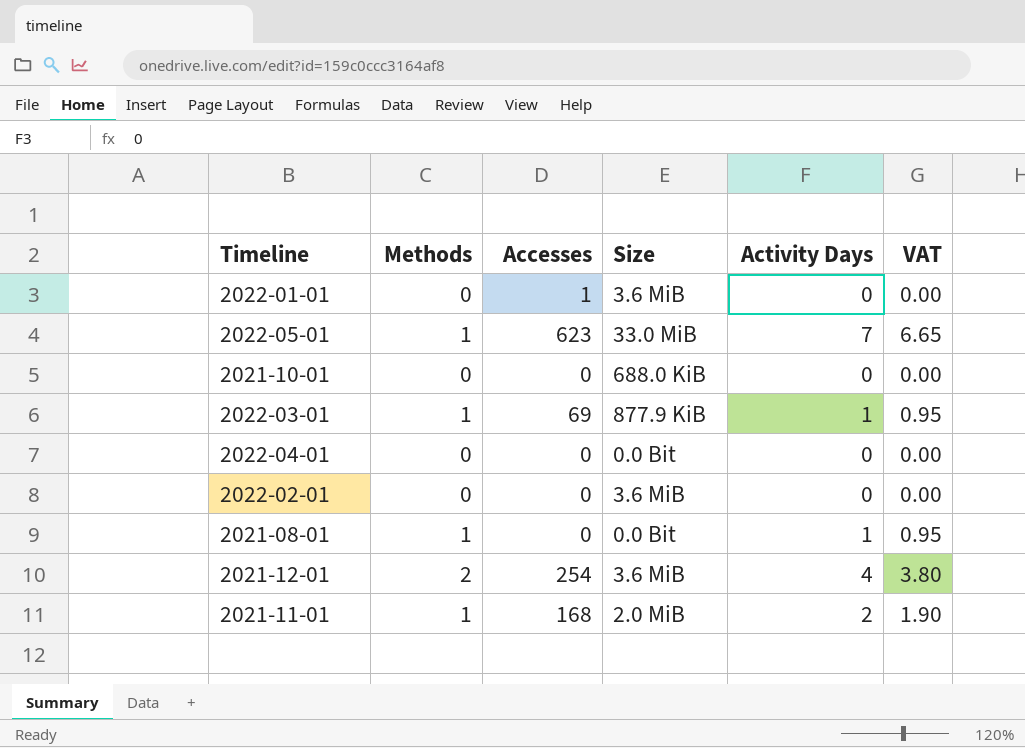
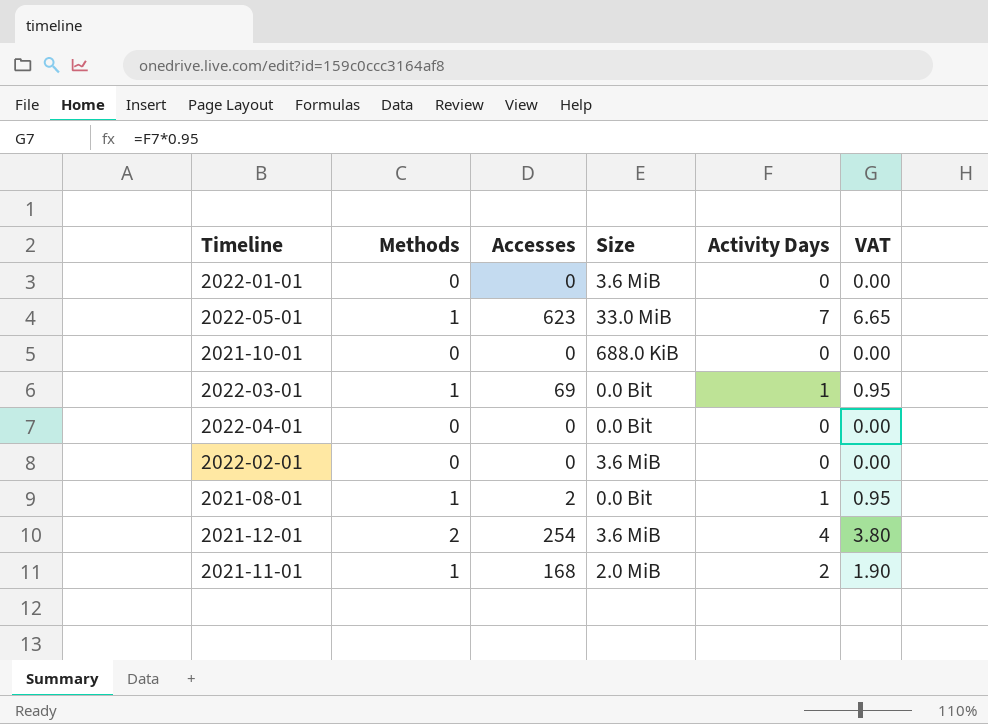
2022-01-01 | Accesses: 1 -> 0
2022-03-01 | Size: 877.9 KiB -> 0.0 Bit
2021-08-01 | Accesses: 0 -> 2

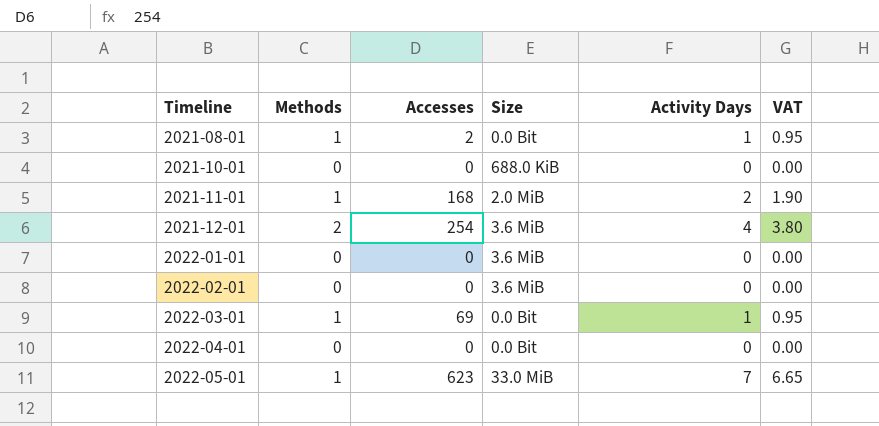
row order: none -> Timeline ascending

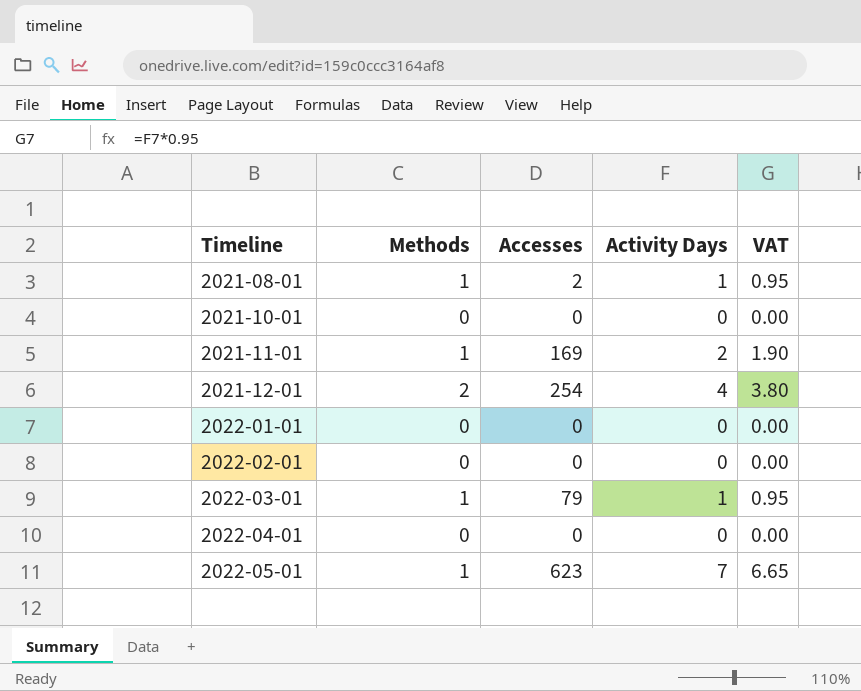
column Size | position: 4 -> none
2021-11-01 | Accesses: 168 -> 169
2022-03-01 | Accesses: 69 -> 79

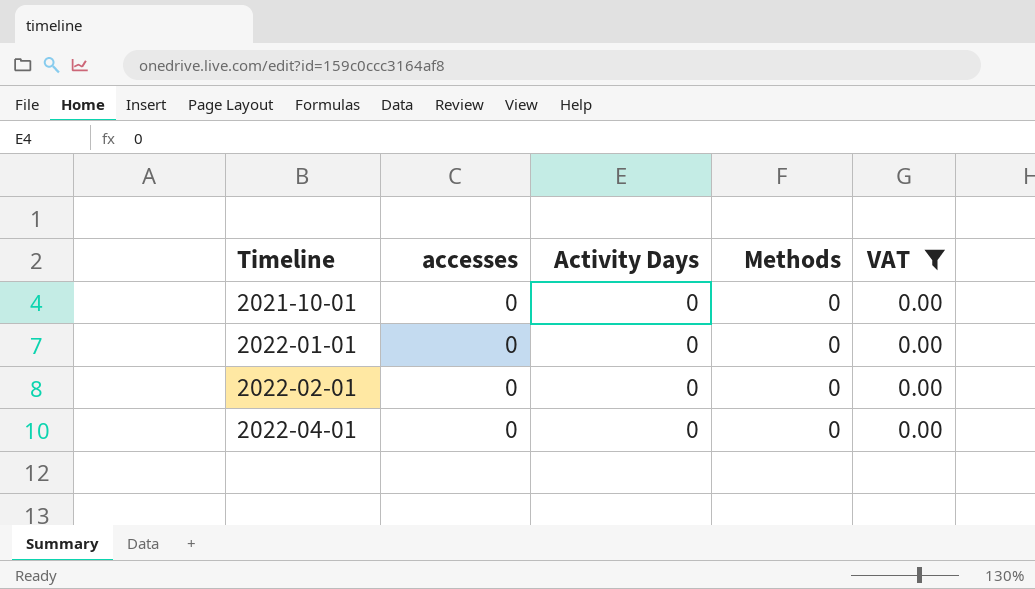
filter: none -> VAT = 0.00
column name: Accesses -> accesses
column Methods | position: 2 -> 4

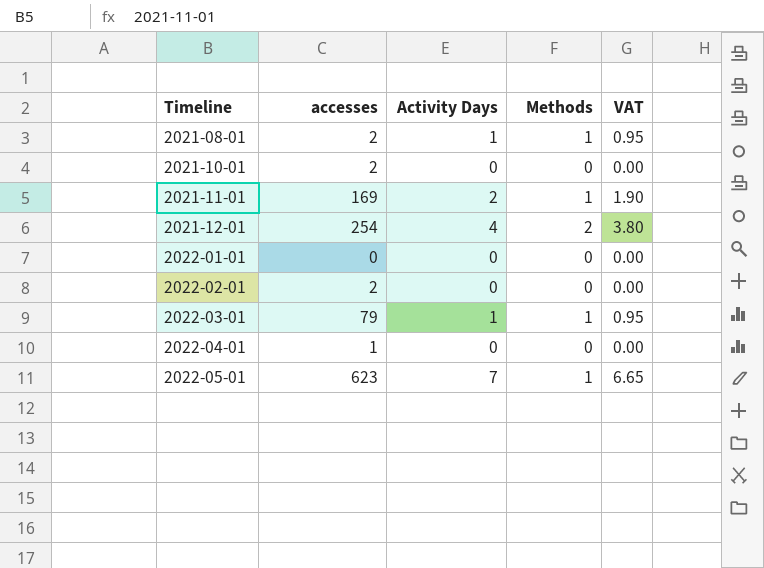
filter: VAT = 0.00 -> none
2021-10-01 | accesses: 0 -> 2
2022-02-01 | accesses: 0 -> 2
2022-04-01 | accesses: 0 -> 1

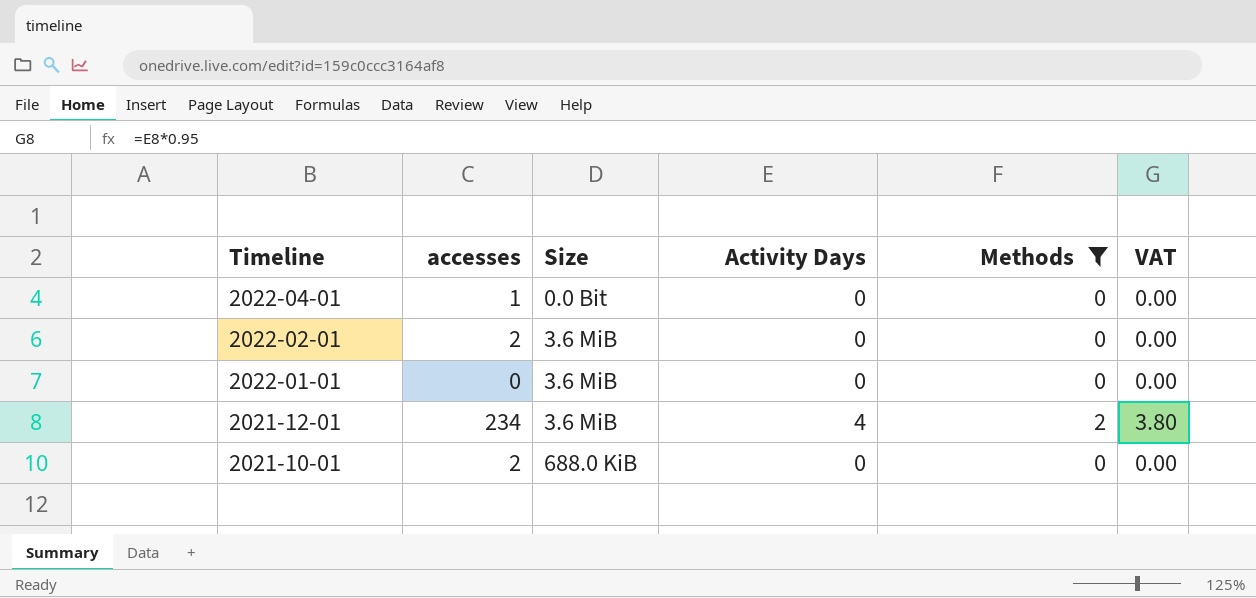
filter: none -> Methods != 1
row order: Timeline ascending -> Timeline descending
column Size | position: none -> 3
2021-12-01 | accesses: 254 -> 234

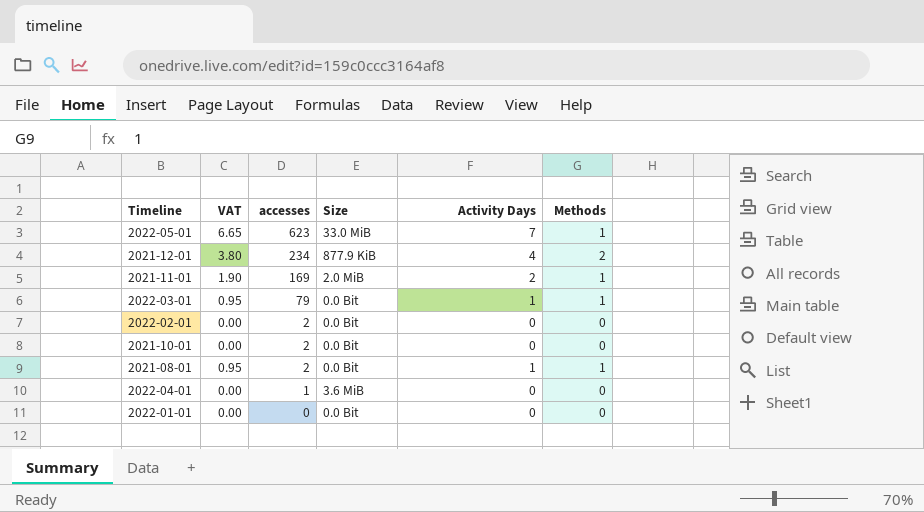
filter: Methods != 1 -> none
row order: Timeline descending -> accesses descending
column VAT | position: 6 -> 2
2021-12-01 | Size: 3.6 MiB -> 877.9 KiB
2022-02-01 | Size: 3.6 MiB -> 0.0 Bit
2021-10-01 | Size: 688.0 KiB -> 0.0 Bit
2022-04-01 | Size: 0.0 Bit -> 3.6 MiB
2022-01-01 | Size: 3.6 MiB -> 0.0 Bit

